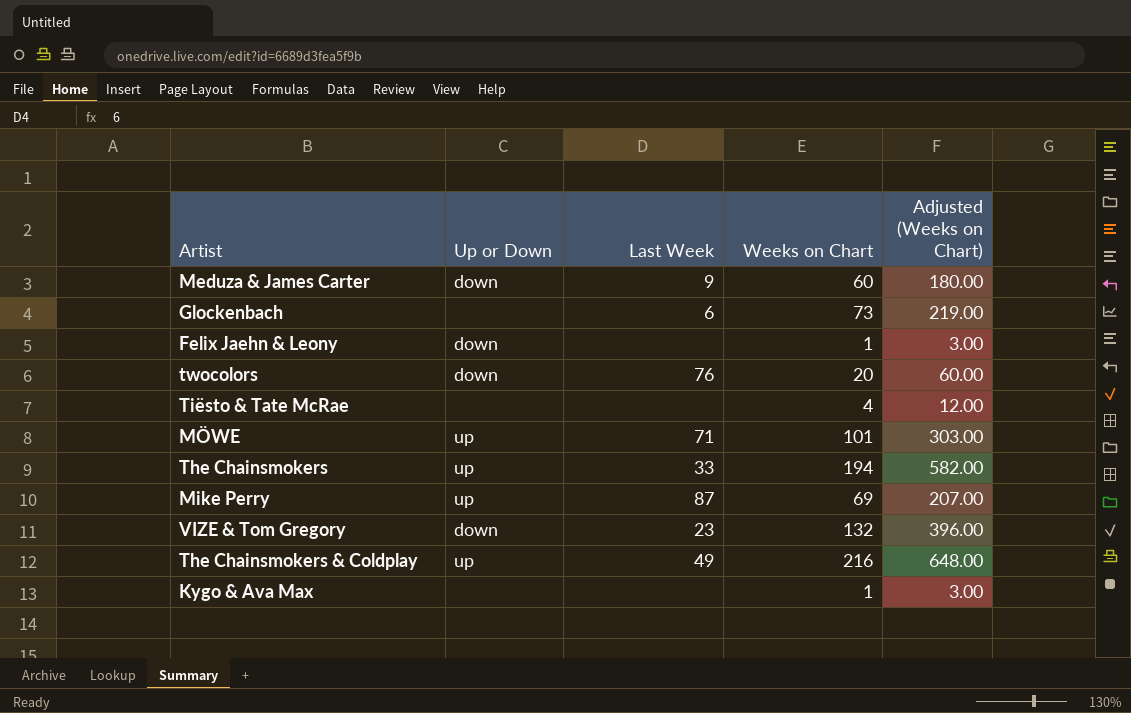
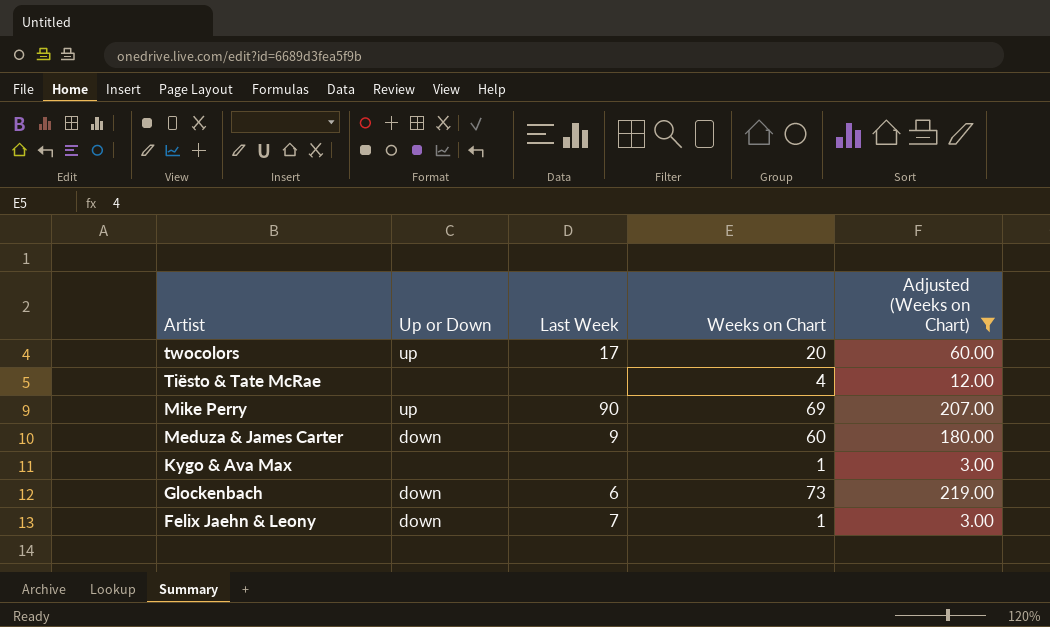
filter: none -> Adjusted (Weeks on Chart) <= 219.00
row order: none -> Artist descending
twocolors | Up or Down: down -> up
twocolors | Last Week: 76 -> 17
Mike Perry | Last Week: 87 -> 90
Glockenbach | Up or Down: none -> down
Felix Jaehn & Leony | Last Week: none -> 7

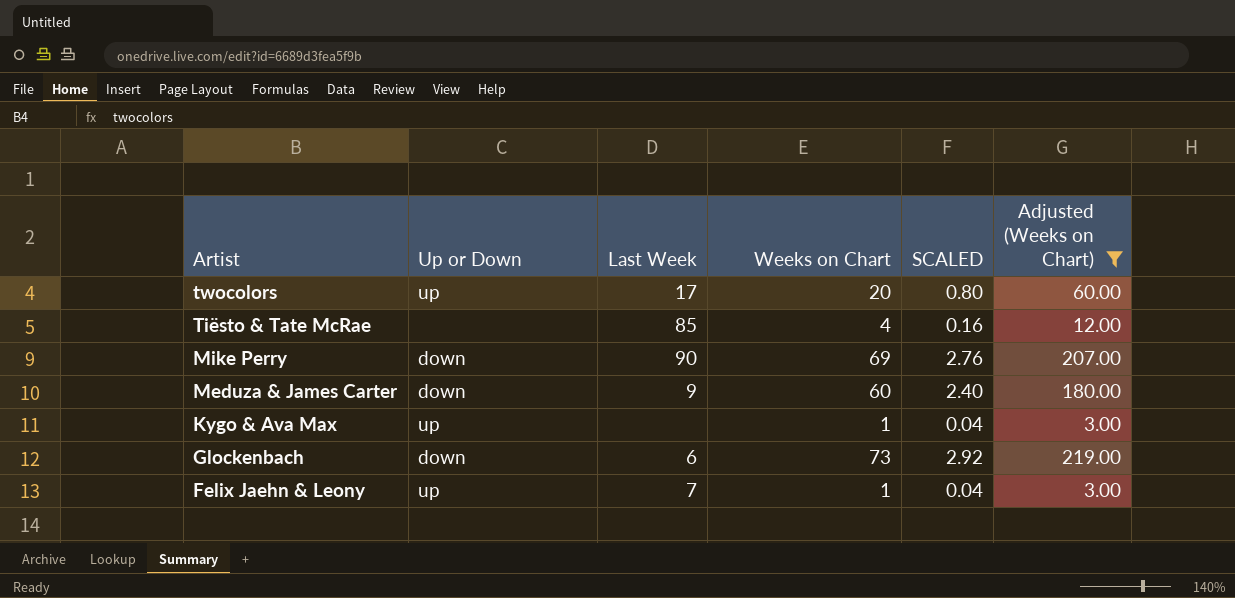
column SCALED | formula: none -> [Weeks on Chart] * 0.04
Tiësto & Tate McRae | Last Week: none -> 85
Mike Perry | Up or Down: up -> down
Kygo & Ava Max | Up or Down: none -> up
Felix Jaehn & Leony | Up or Down: down -> up

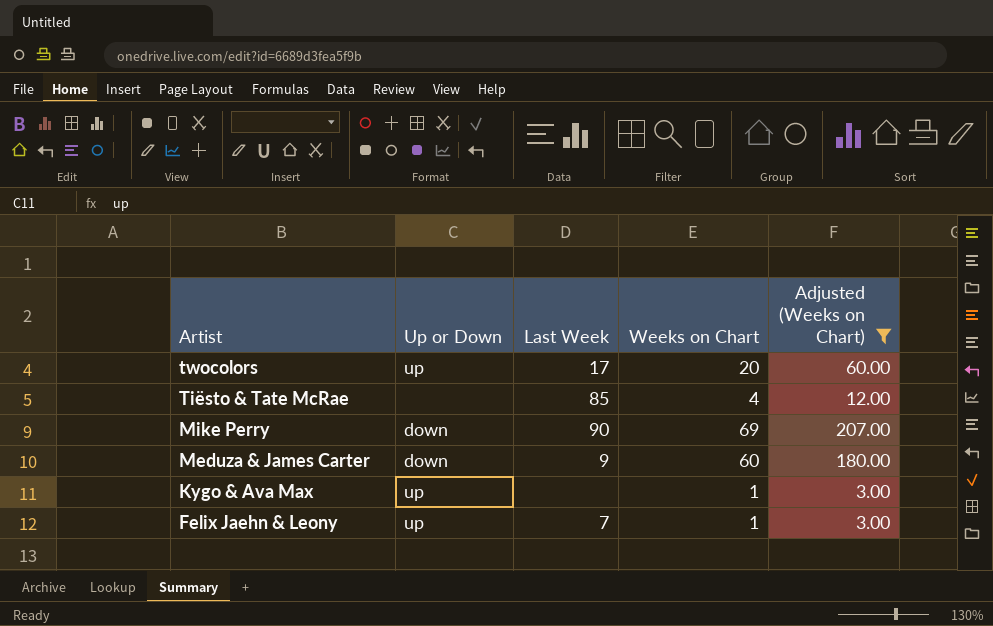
column SCALED | formula: [Weeks on Chart] * 0.04 -> none
row Glockenbach: down | 6 | 73 | 2.92 | 219.00 -> none

